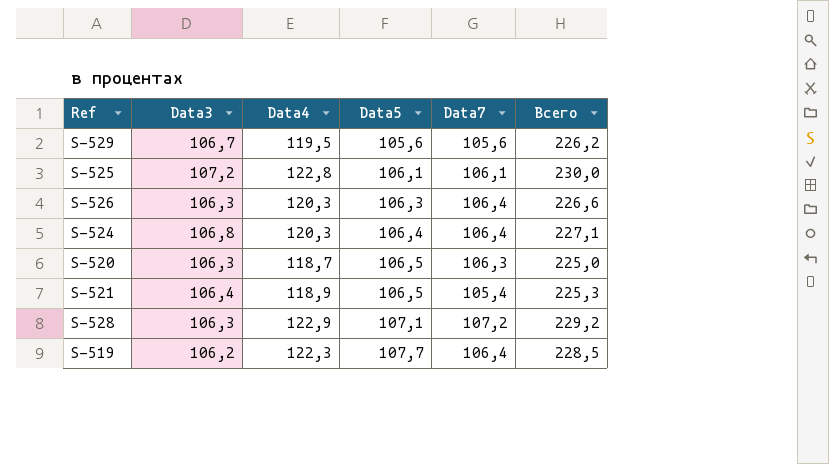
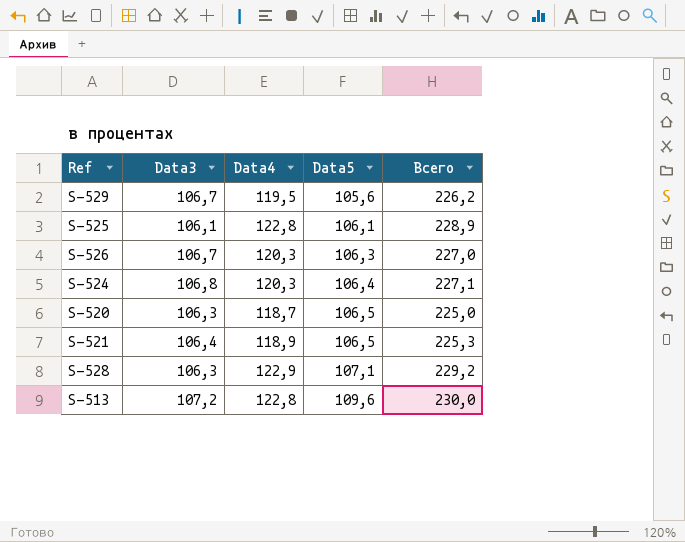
column Data7 | position: 5 -> none
row S-519: 106,2 | 122,3 | 107,7 | 106,4 | 228,5 -> none
S-525 | Data3: 107,2 -> 106,1
S-525 | Всего: 230,0 -> 228,9
S-526 | Data3: 106,3 -> 106,7
S-526 | Всего: 226,6 -> 227,0
row S-513: none -> 107,2 | 122,8 | 109,6 | 230,0

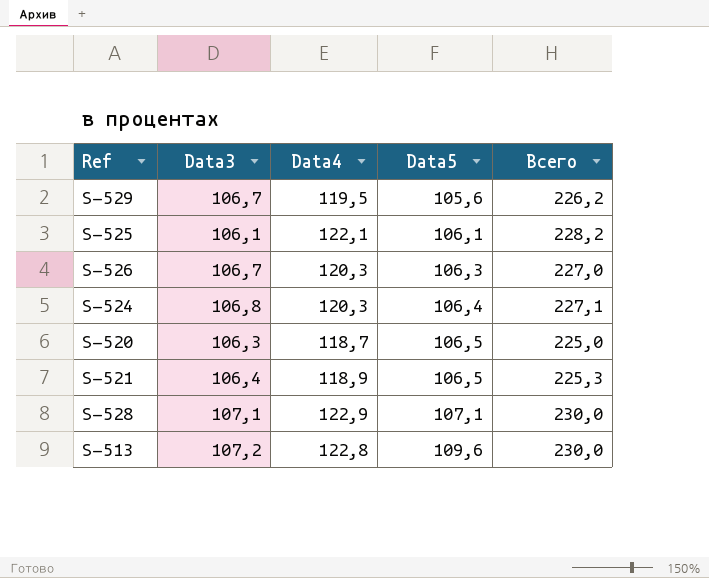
S-525 | Data4: 122,8 -> 122,1
S-525 | Всего: 228,9 -> 228,2
S-528 | Data3: 106,3 -> 107,1
S-528 | Всего: 229,2 -> 230,0

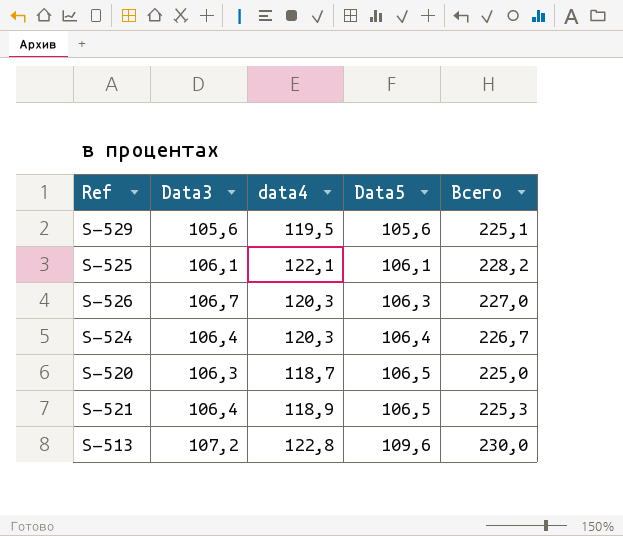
column name: Data4 -> data4
row S-528: 107,1 | 122,9 | 107,1 | 230,0 -> none
S-529 | Data3: 106,7 -> 105,6
S-529 | Всего: 226,2 -> 225,1
S-524 | Data3: 106,8 -> 106,4
S-524 | Всего: 227,1 -> 226,7

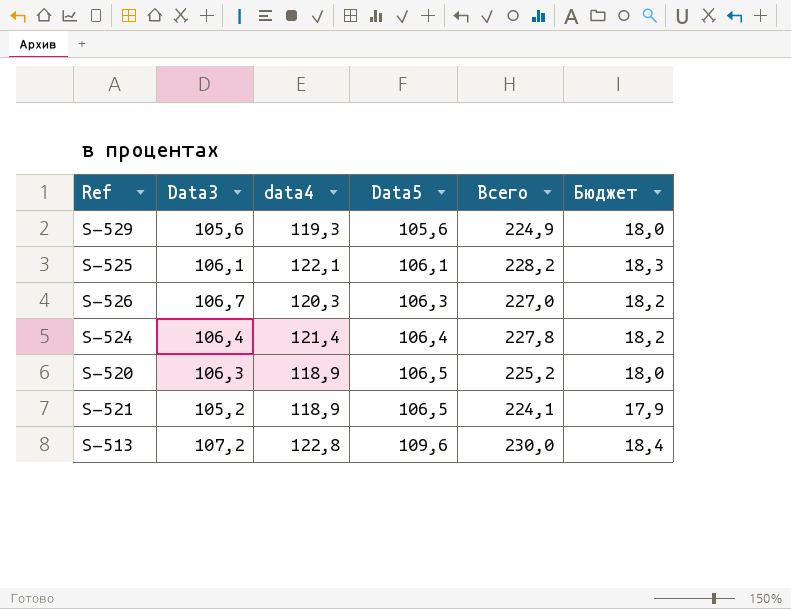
column Бюджет | formula: none -> [Всего] * 0,08
S-529 | data4: 119,5 -> 119,3
S-529 | Всего: 225,1 -> 224,9
S-524 | data4: 120,3 -> 121,4
S-524 | Всего: 226,7 -> 227,8
S-520 | data4: 118,7 -> 118,9
S-520 | Всего: 225,0 -> 225,2
S-521 | Data3: 106,4 -> 105,2
S-521 | Всего: 225,3 -> 224,1

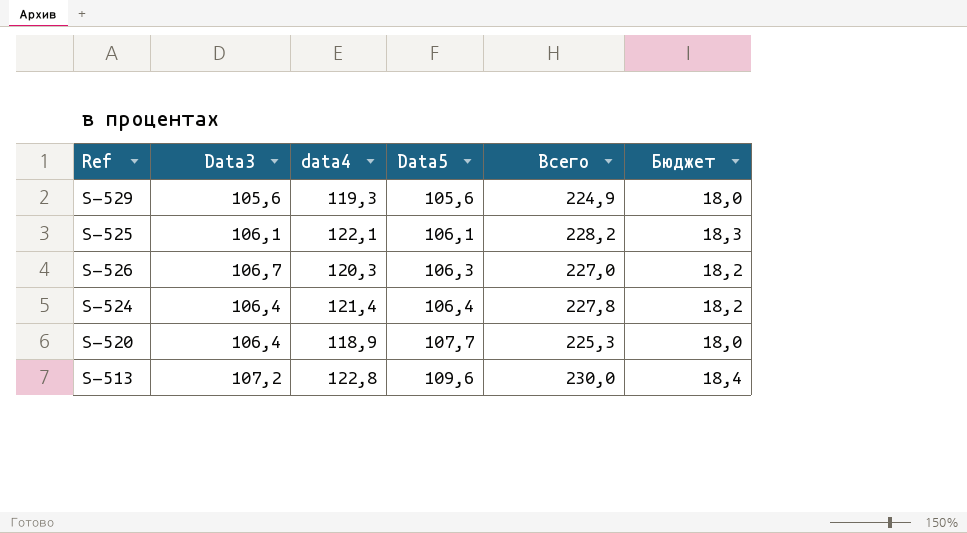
row S-521: 105,2 | 118,9 | 106,5 | 224,1 | 17,9 -> none
S-520 | Data3: 106,3 -> 106,4
S-520 | Data5: 106,5 -> 107,7
S-520 | Всего: 225,2 -> 225,3

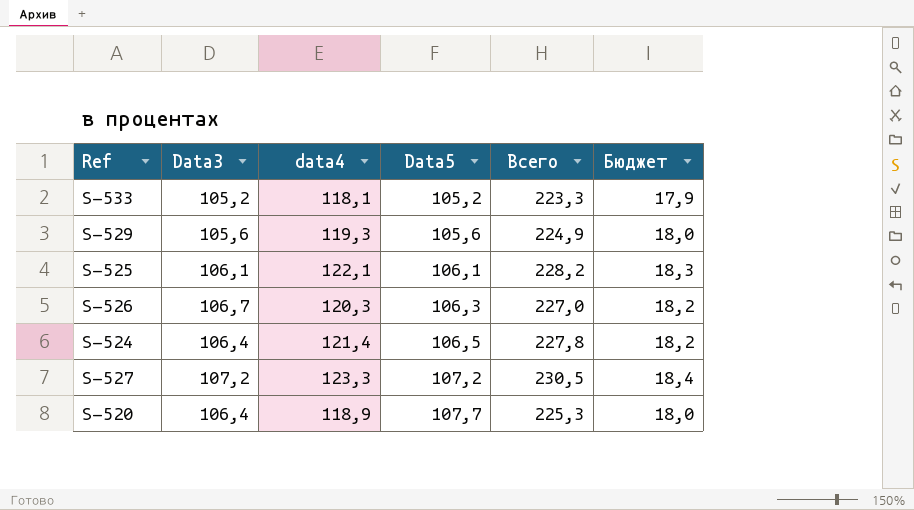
row S-513: 107,2 | 122,8 | 109,6 | 230,0 | 18,4 -> none
row S-533: none -> 105,2 | 118,1 | 105,2 | 223,3 | 17,9
S-524 | Data5: 106,4 -> 106,5
row S-527: none -> 107,2 | 123,3 | 107,2 | 230,5 | 18,4

